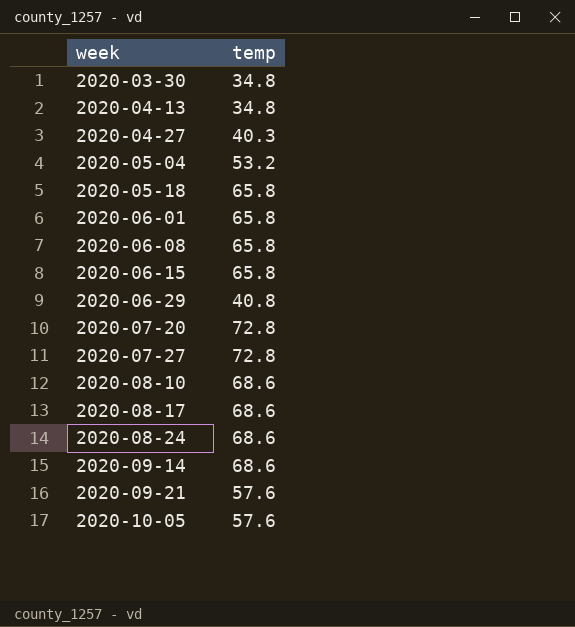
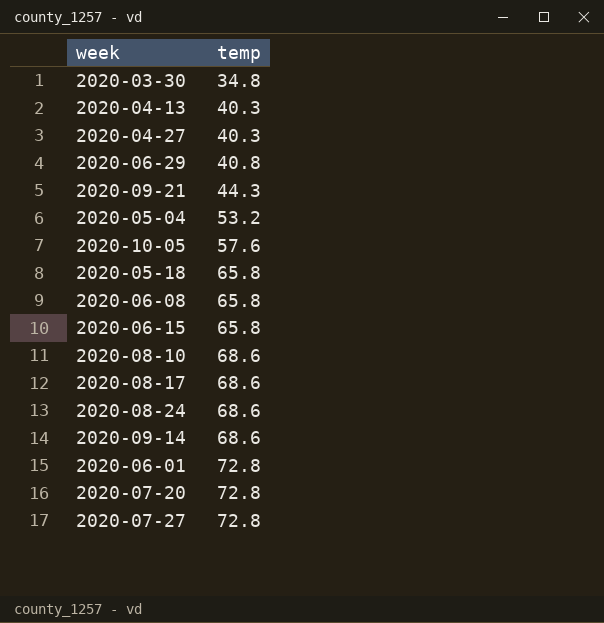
row order: week ascending -> temp ascending
2020-04-13 | temp: 34.8 -> 40.3
2020-09-21 | temp: 57.6 -> 44.3
2020-06-01 | temp: 65.8 -> 72.8

